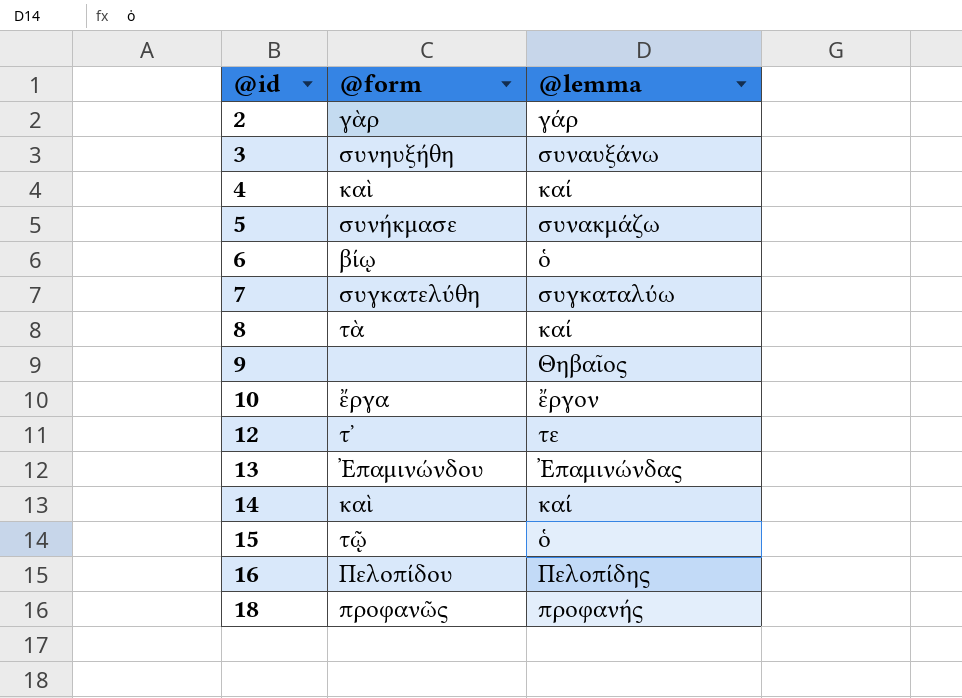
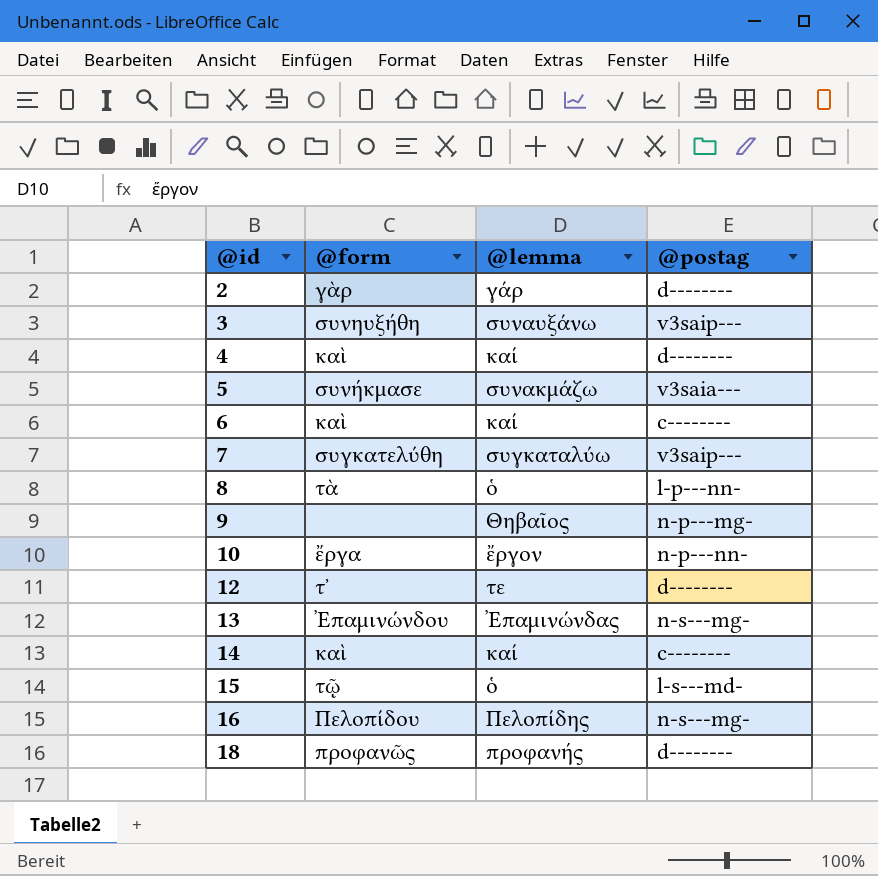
column @postag | position: none -> 4
6 | @form: βίῳ -> καὶ
6 | @lemma: ὁ -> καί
8 | @lemma: καί -> ὁ

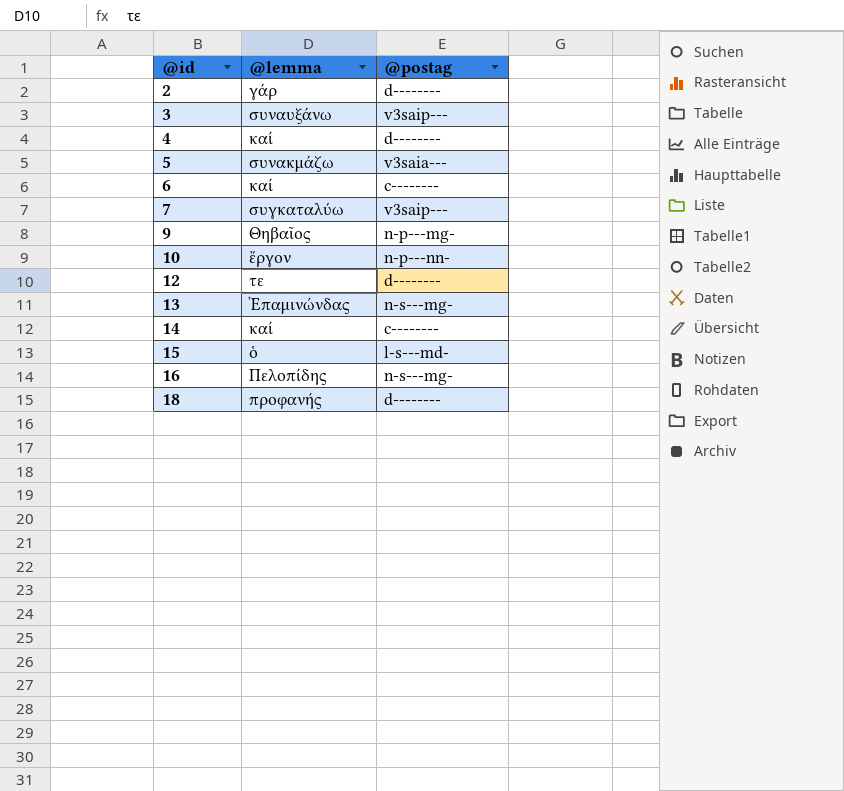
column @form | position: 2 -> none
row 8: τὰ | ὁ | l-p---nn- -> none

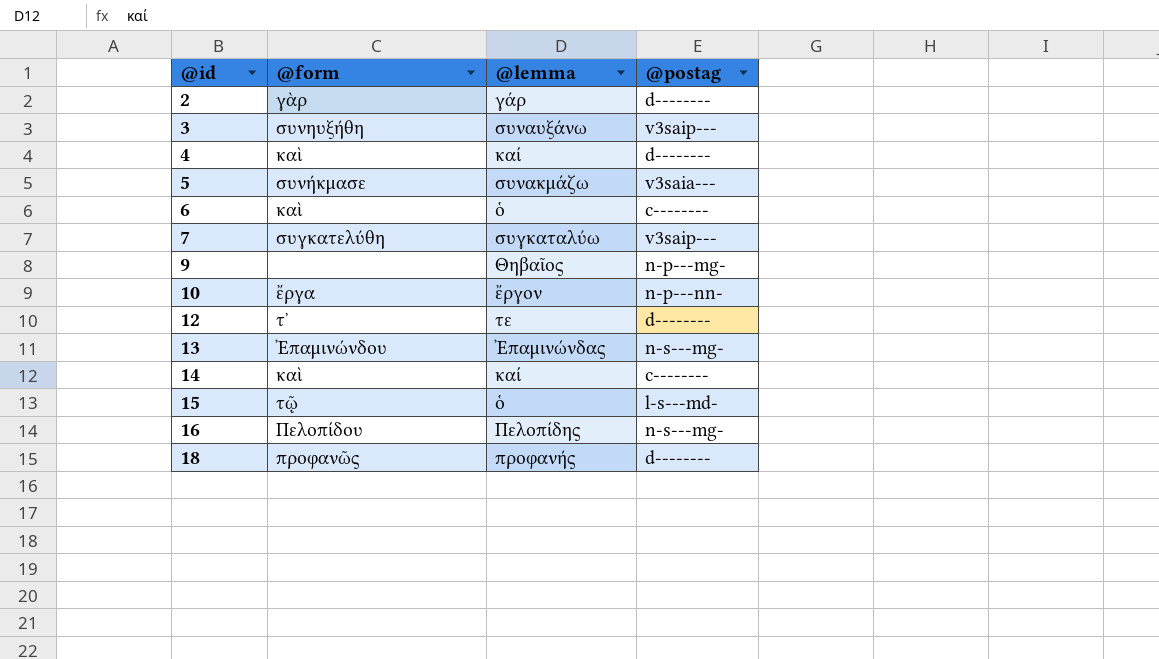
column @form | position: none -> 2
6 | @lemma: καί -> ὁ

